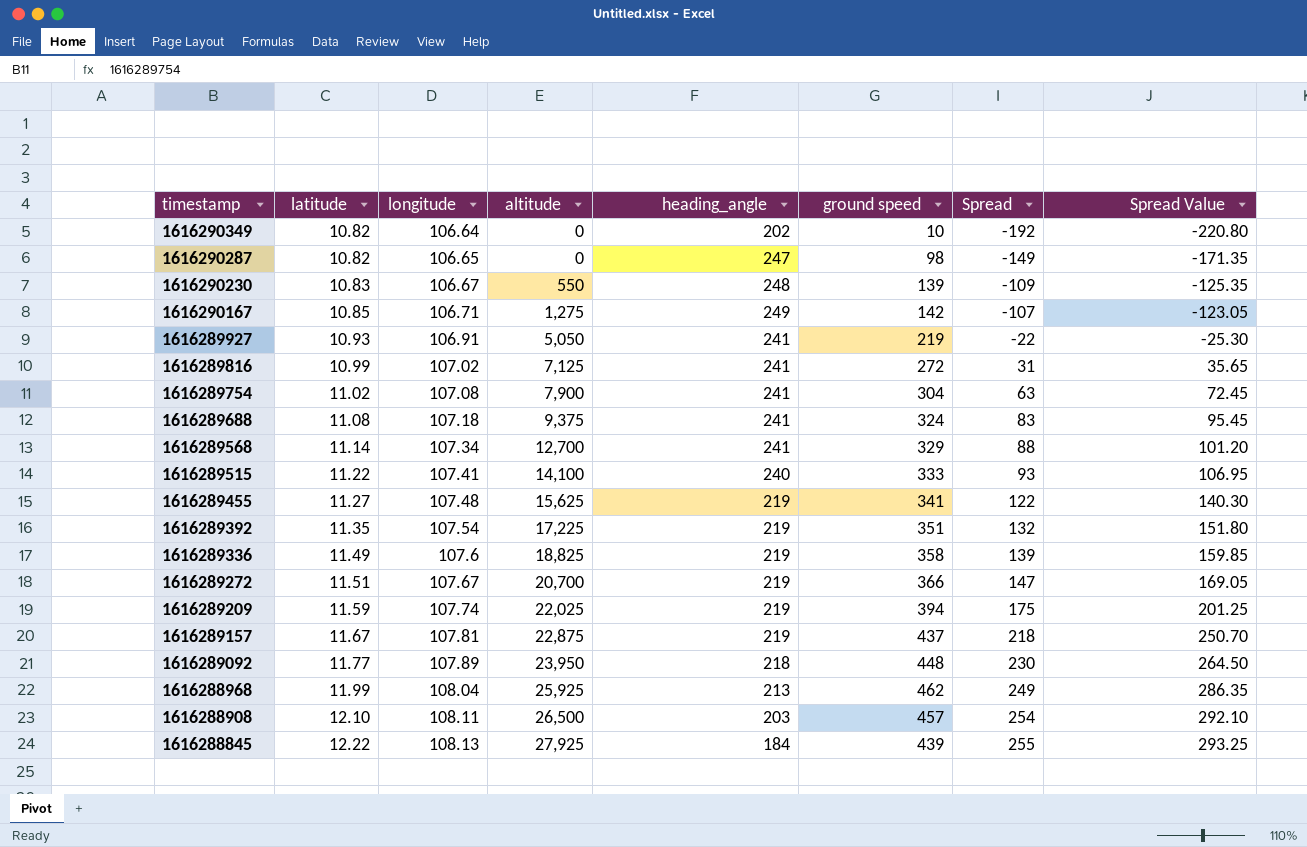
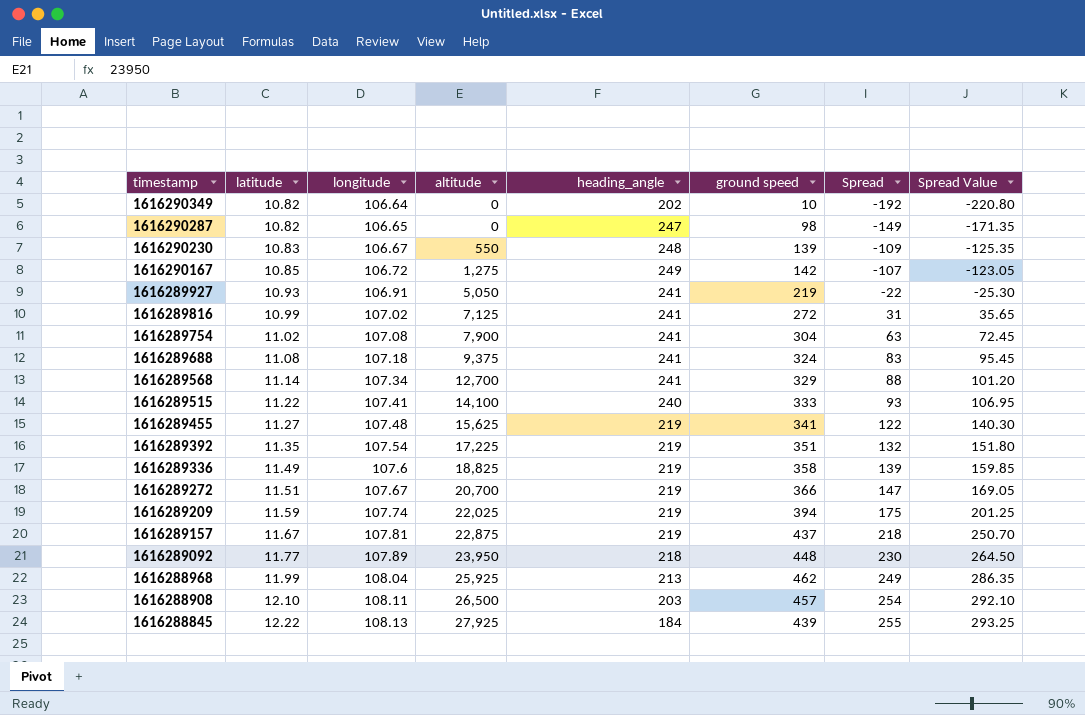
1616290167 | longitude: 106.71 -> 106.72

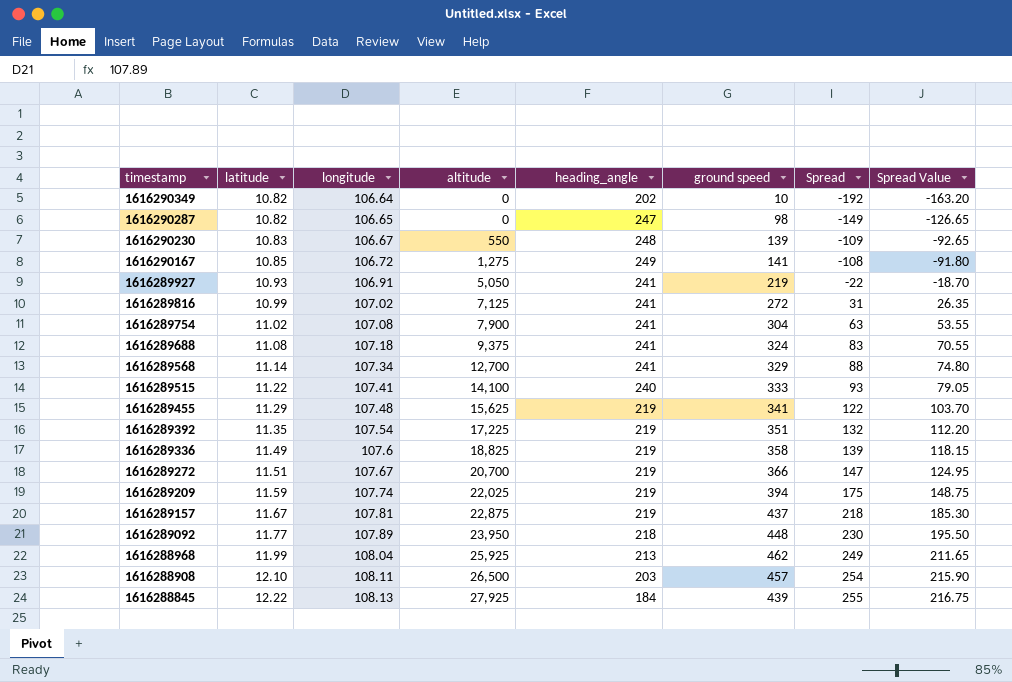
column Spread Value | formula: [Spread] * 1.15 -> [Spread] * 0.85
1616290167 | ground speed: 142 -> 141
1616290167 | Spread: -107 -> -108
1616289455 | latitude: 11.27 -> 11.29

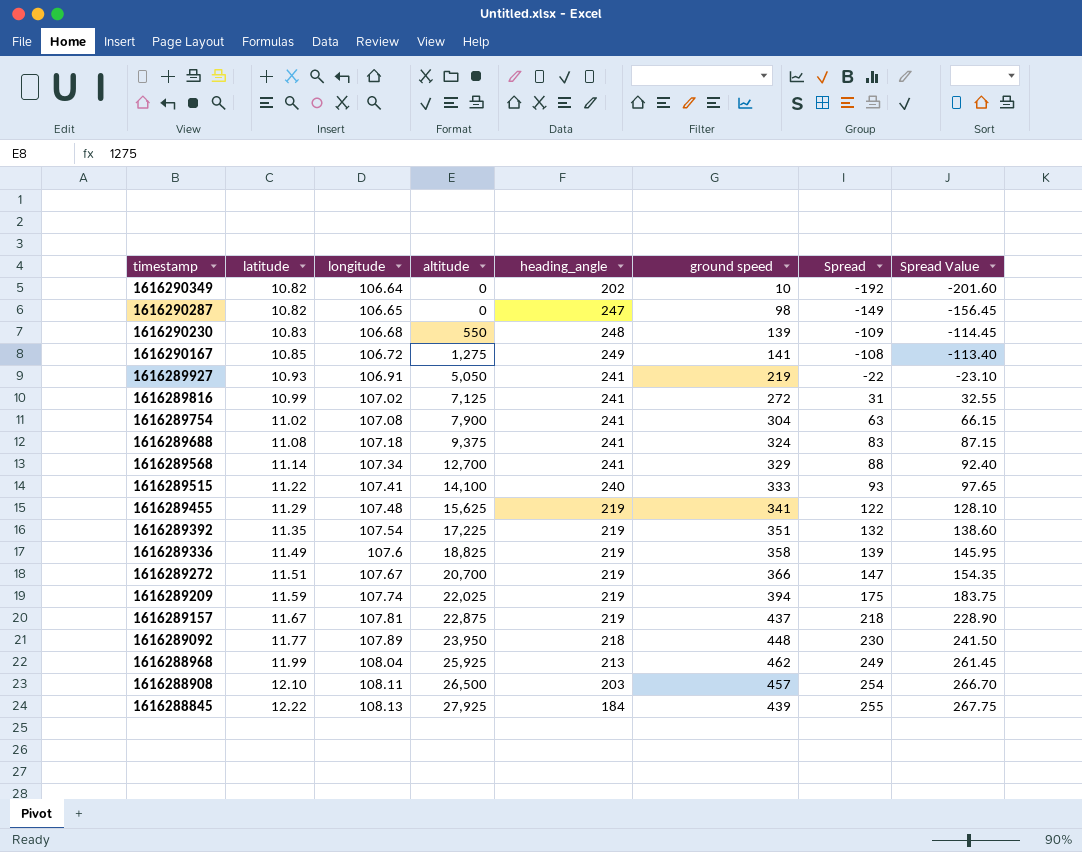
column Spread Value | formula: [Spread] * 0.85 -> [Spread] * 1.05
1616290230 | longitude: 106.67 -> 106.68

